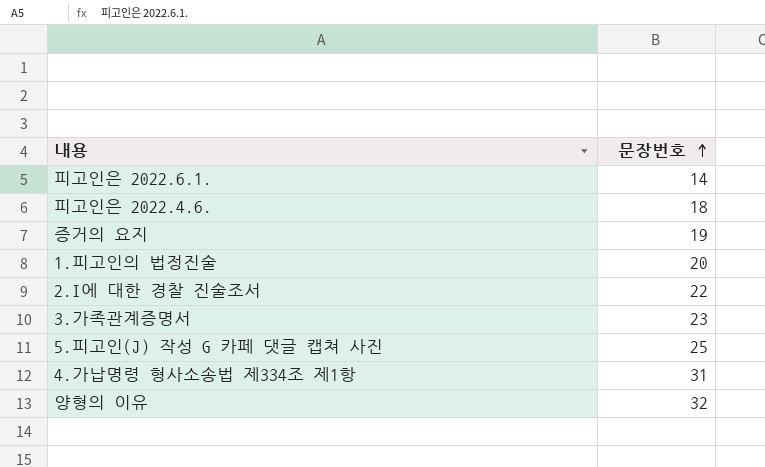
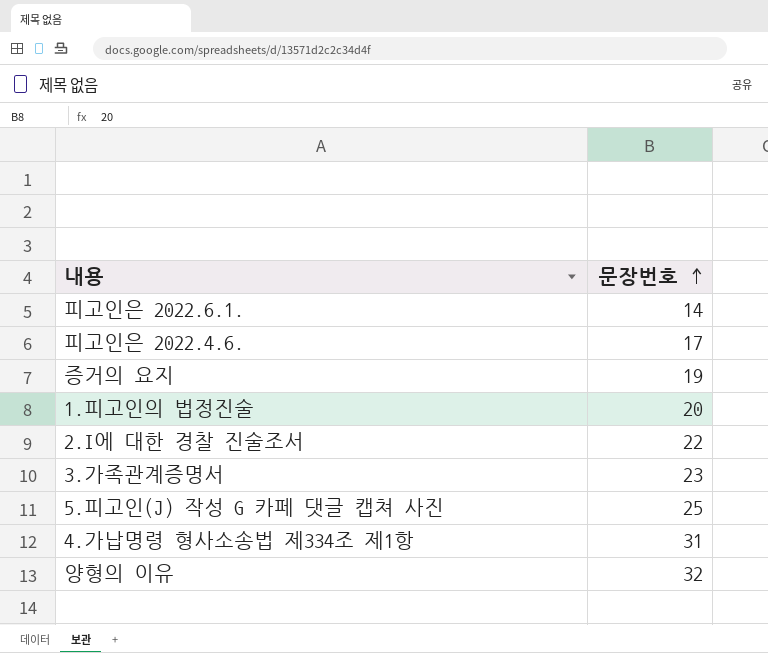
피고인은 2022.4.6. | 문장번호: 18 -> 17

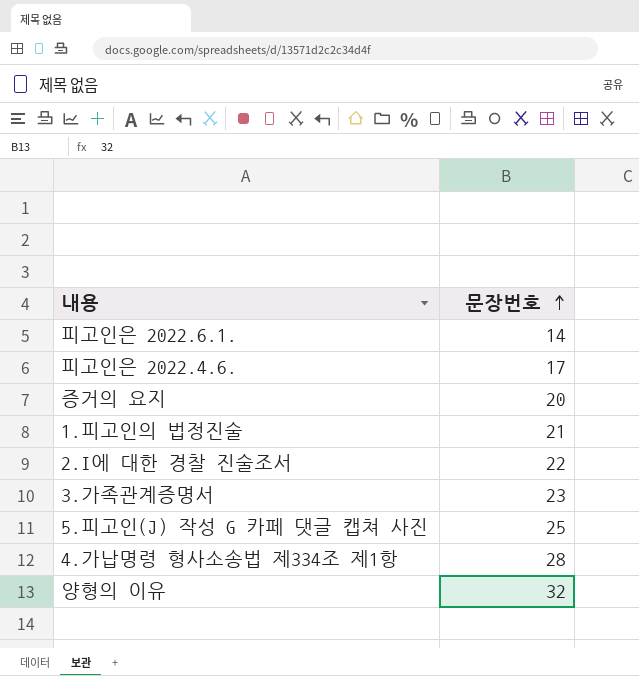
증거의 요지 | 문장번호: 19 -> 20
1.피고인의 법정진술 | 문장번호: 20 -> 21
4.가납명령 형사소송법 제334조 제1항 | 문장번호: 31 -> 28

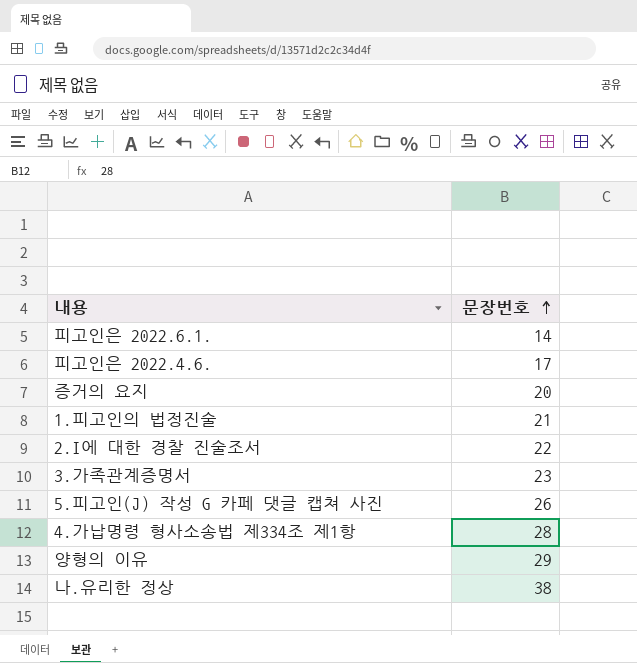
5.피고인(J) 작성 G 카페 댓글 캡쳐 사진 | 문장번호: 25 -> 26
양형의 이유 | 문장번호: 32 -> 29
row 나.유리한 정상: none -> 38

